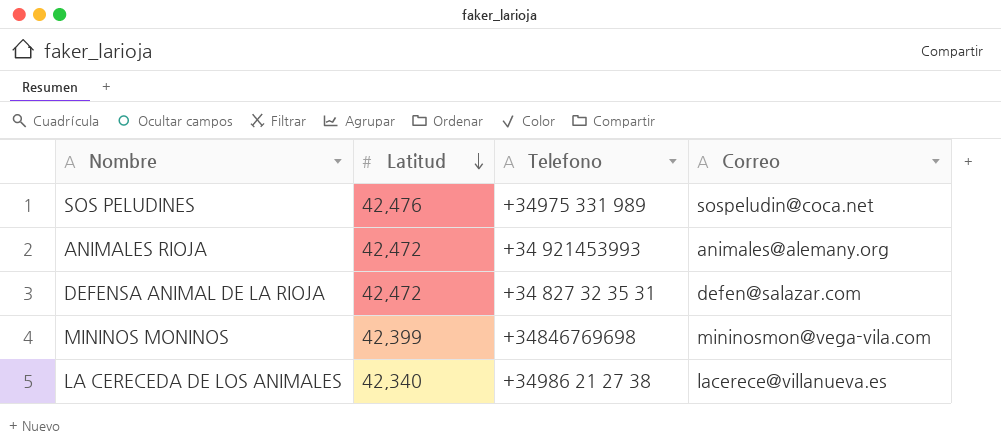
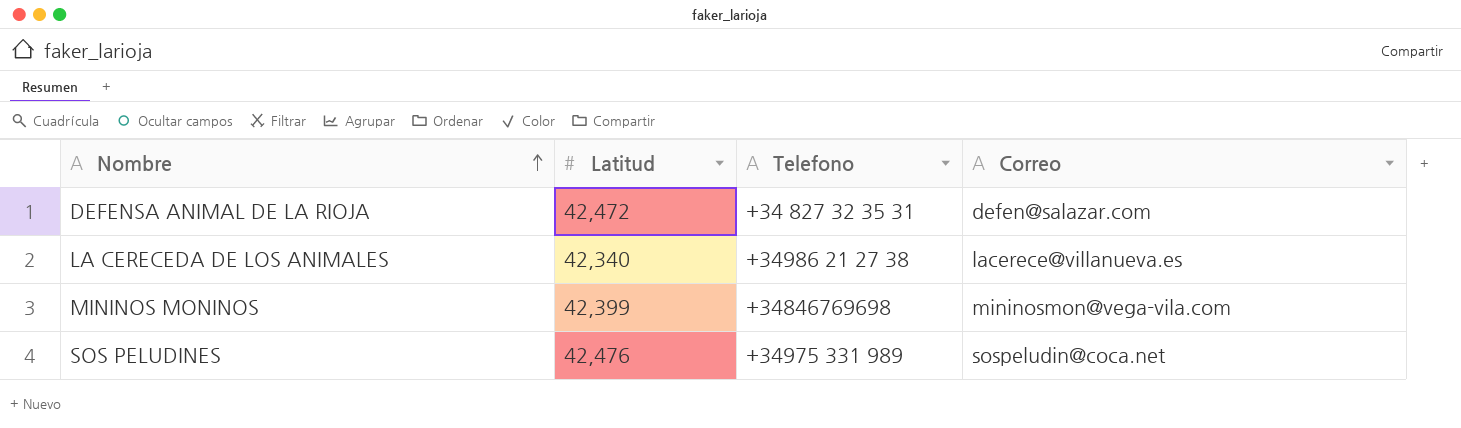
row order: Latitud descending -> Nombre ascending
row ANIMALES RIOJA: 42,472 | +34 921453993 | animales@alemany.org -> none

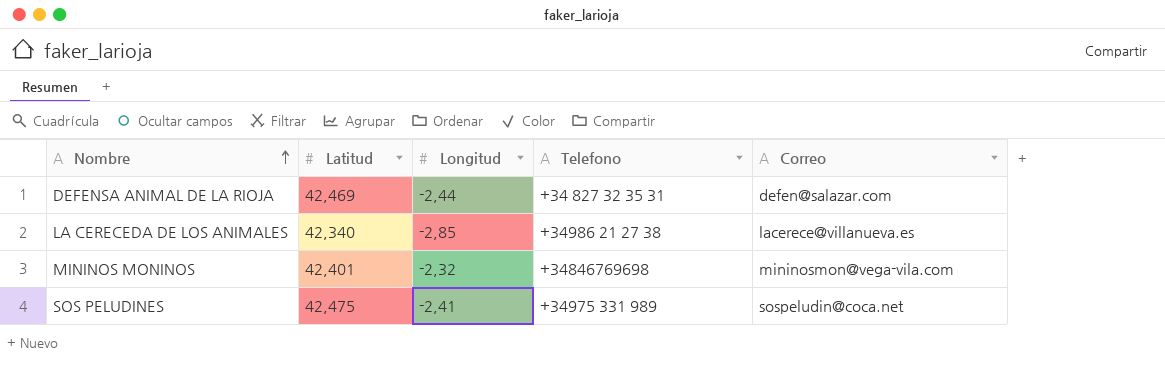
column Longitud | position: none -> 3
DEFENSA ANIMAL DE LA RIOJA | Latitud: 42,472 -> 42,469
MININOS MONINOS | Latitud: 42,399 -> 42,401
SOS PELUDINES | Latitud: 42,476 -> 42,475

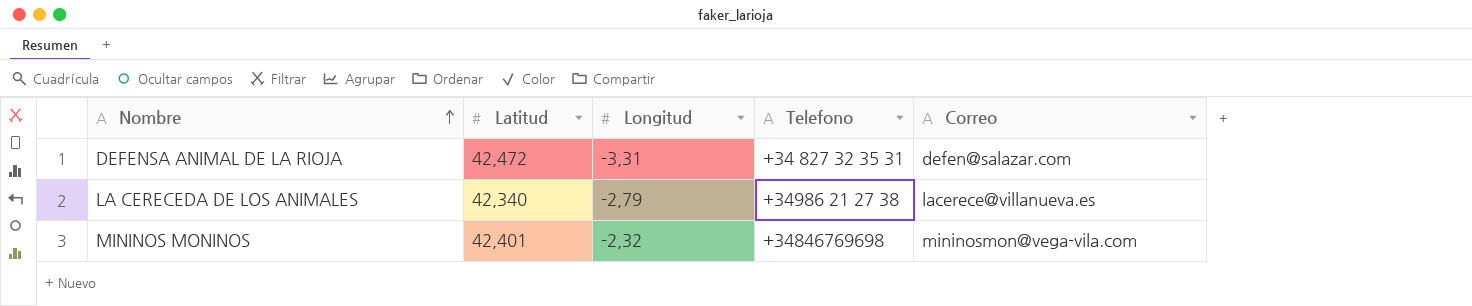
row SOS PELUDINES: 42,475 | -2,41 | +34975 331 989 | sospeludin@coca.net -> none
DEFENSA ANIMAL DE LA RIOJA | Latitud: 42,469 -> 42,472
DEFENSA ANIMAL DE LA RIOJA | Longitud: -2,44 -> -3,31
LA CERECEDA DE LOS ANIMALES | Longitud: -2,85 -> -2,79

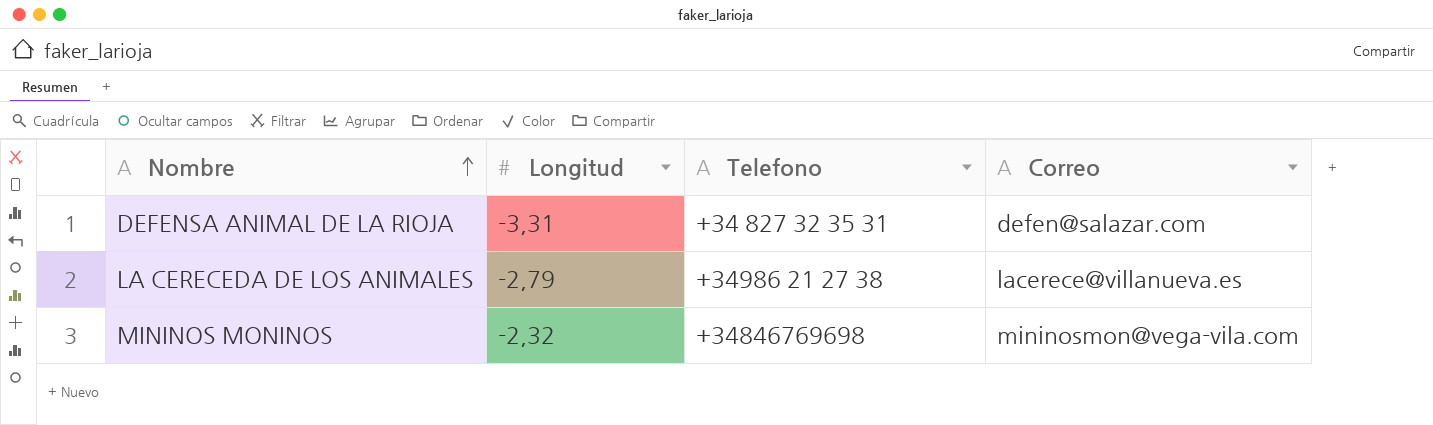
column Latitud | position: 2 -> none

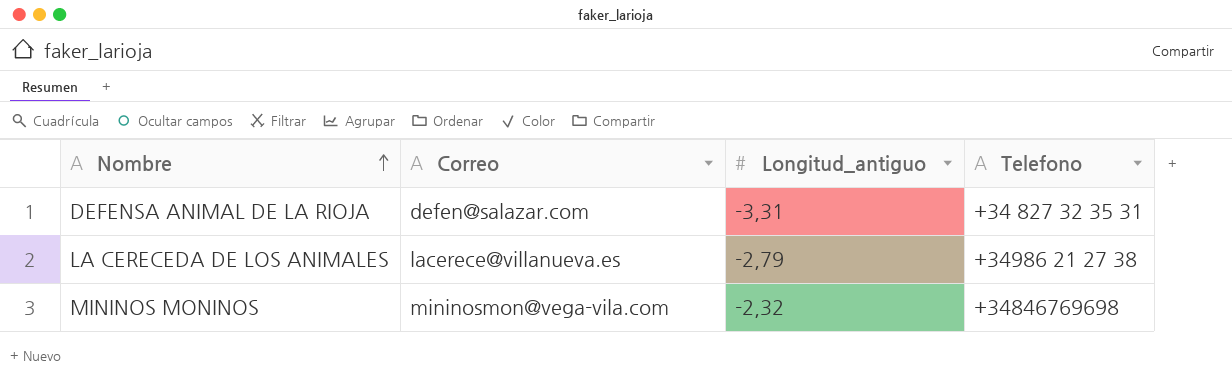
column Correo | position: 4 -> 2
column name: Longitud -> Longitud_antiguo

